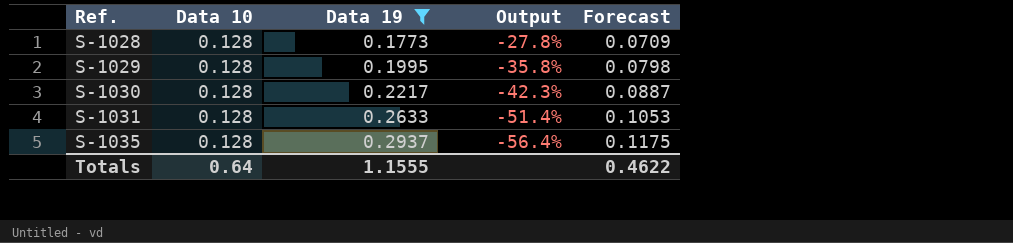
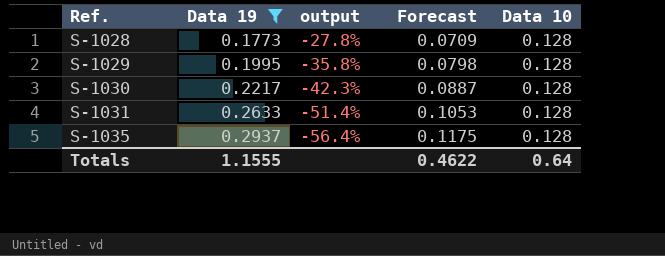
column name: Output -> output
column Data 10 | position: 2 -> 5

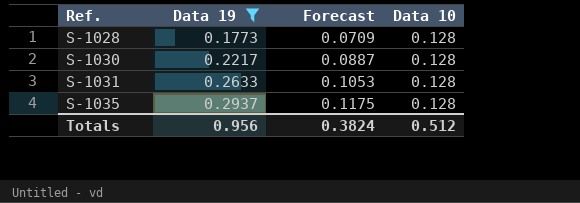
column output | formula: ([Data 10] - [Data 19]) / [Data 19] -> none
row S-1029: 0.1995 | -35.8% | 0.0798 | 0.128 -> none
Totals | Data 19: 1.1555 -> 0.956
Totals | Forecast: 0.4622 -> 0.3824
Totals | Data 10: 0.64 -> 0.512

